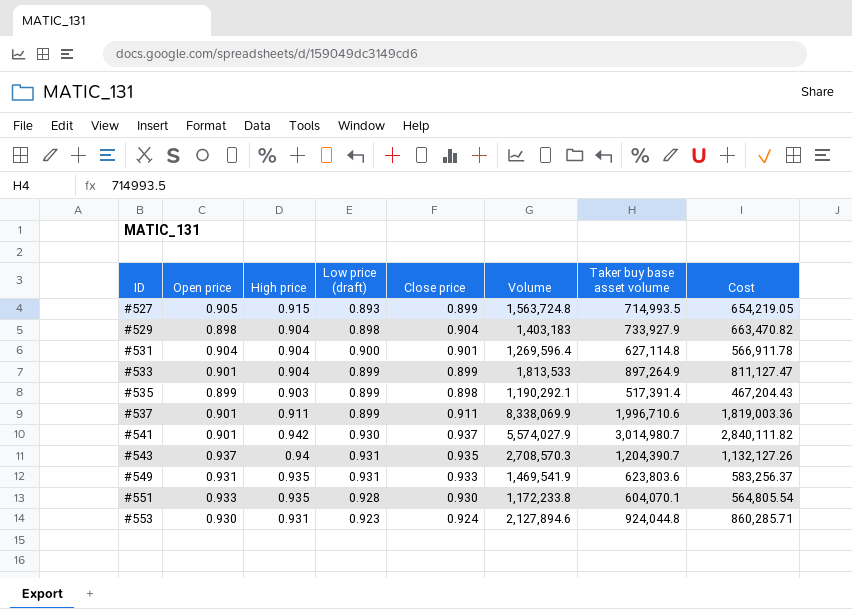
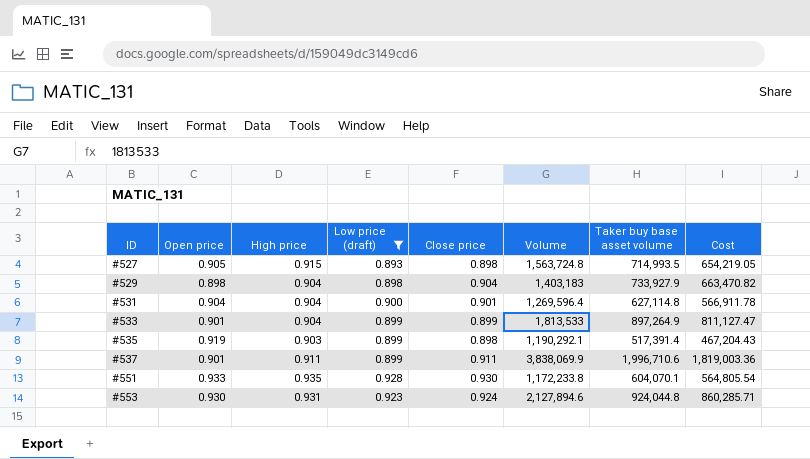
filter: none -> Low price (draft) <= 0.928
#527 | Close price: 0.899 -> 0.898
#535 | Open price: 0.899 -> 0.919
#537 | Volume: 8,338,069.9 -> 3,838,069.9

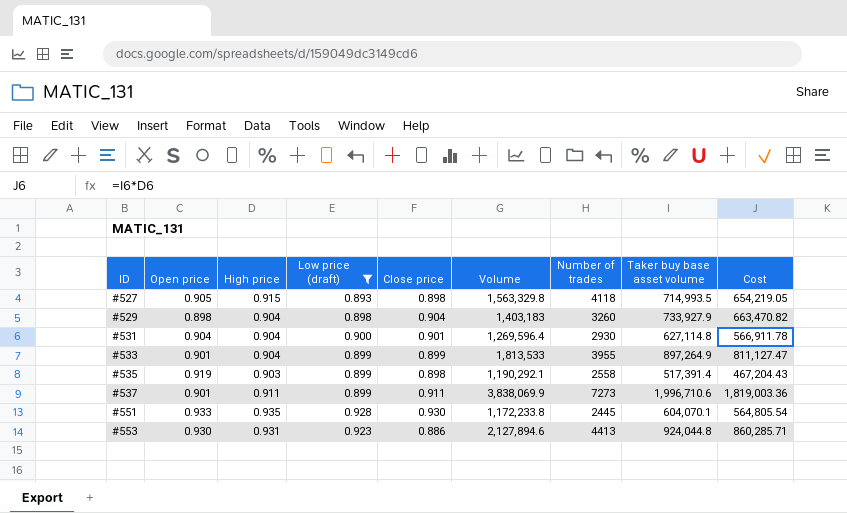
column Number of trades | position: none -> 7
#527 | Volume: 1,563,724.8 -> 1,563,329.8
#553 | Close price: 0.924 -> 0.886

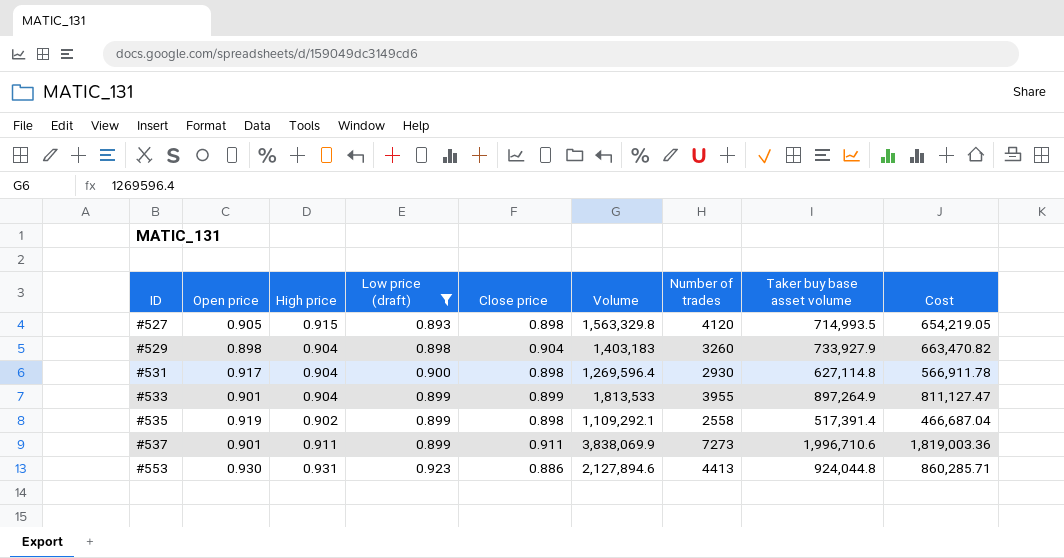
row #551: 0.933 | 0.935 | 0.928 | 0.930 | 1,172,233.8 | 2445 | 604,070.1 | 564,805.54 -> none
#527 | Number of trades: 4118 -> 4120
#531 | Open price: 0.904 -> 0.917
#531 | Close price: 0.901 -> 0.898
#535 | High price: 0.903 -> 0.902
#535 | Volume: 1,190,292.1 -> 1,109,292.1
#535 | Cost: 467,204.43 -> 466,687.04

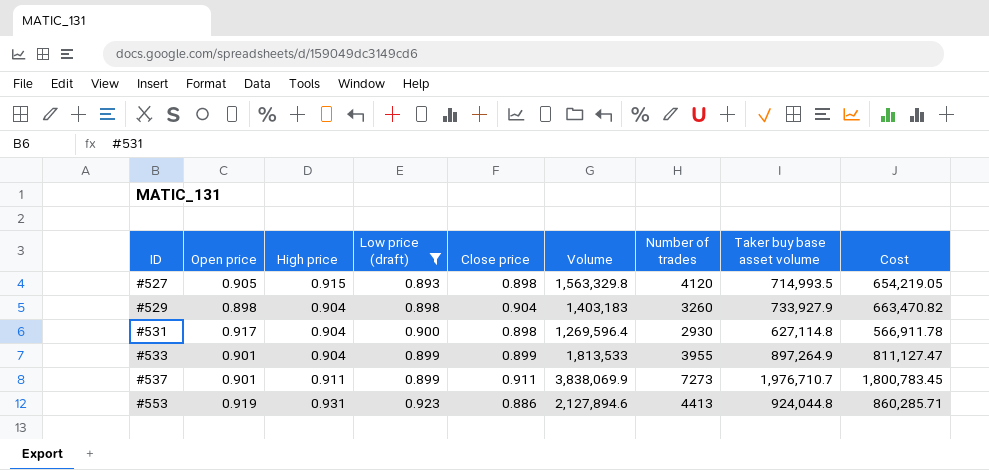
row #535: 0.919 | 0.902 | 0.899 | 0.898 | 1,109,292.1 | 2558 | 517,391.4 | 466,687.04 -> none
#537 | Taker buy base asset volume: 1,996,710.6 -> 1,976,710.7
#537 | Cost: 1,819,003.36 -> 1,800,783.45
#553 | Open price: 0.930 -> 0.919

